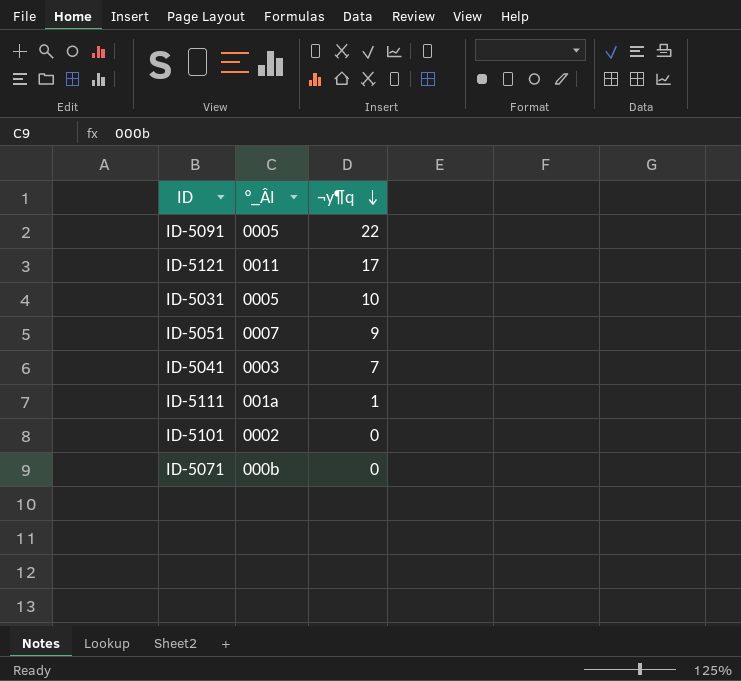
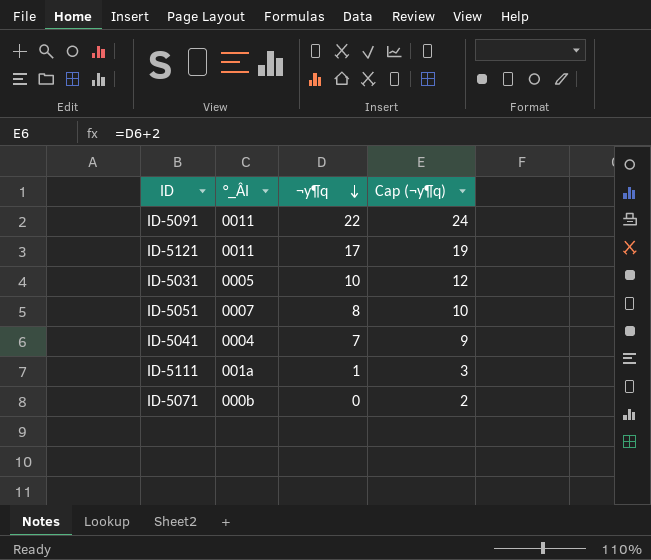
column Cap (¬y¶q) | formula: none -> [¬y¶q] + 2
row ID-5101: 0002 | 0 -> none
ID-5091 | °_ÂI: 0005 -> 0011
ID-5051 | ¬y¶q: 9 -> 8
ID-5041 | °_ÂI: 0003 -> 0004

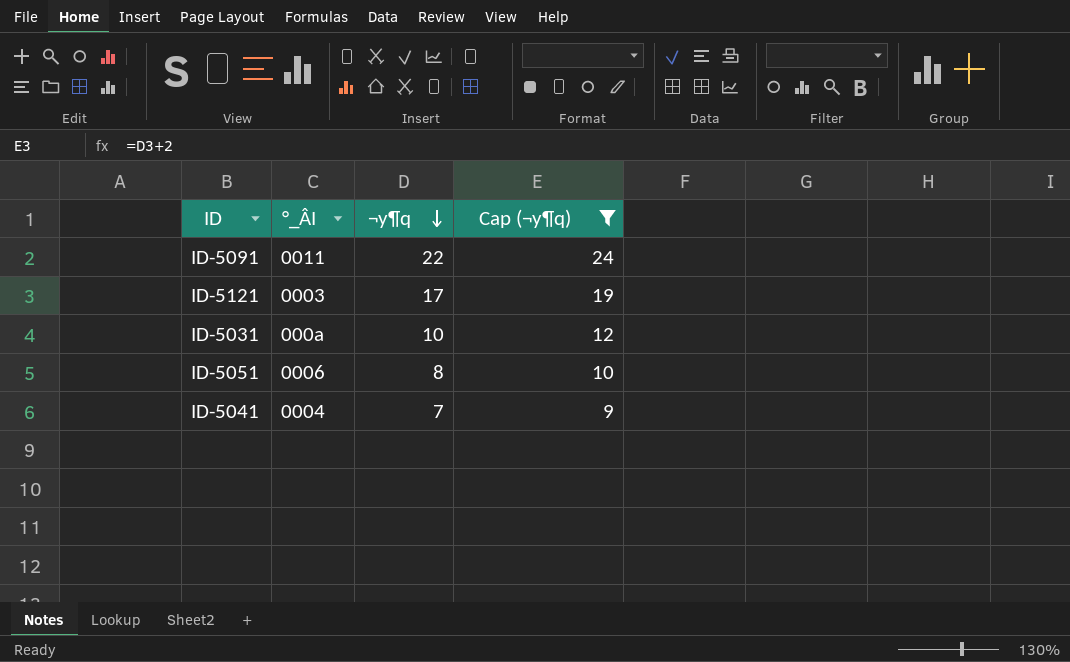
filter: none -> Cap (¬y¶q) >= 9
ID-5121 | °_ÂI: 0011 -> 0003
ID-5031 | °_ÂI: 0005 -> 000a
ID-5051 | °_ÂI: 0007 -> 0006

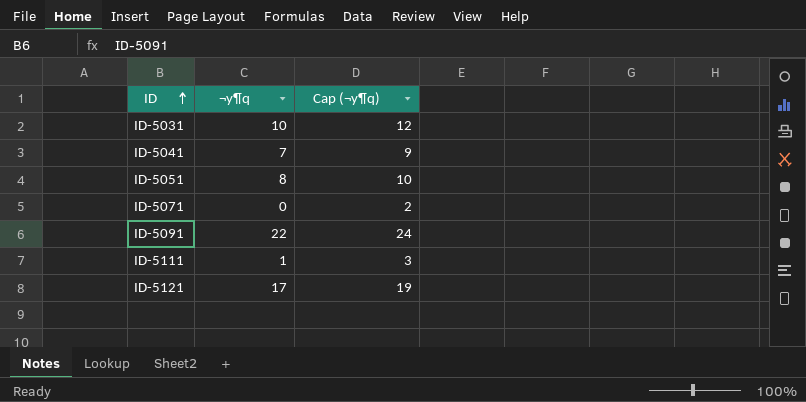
filter: Cap (¬y¶q) >= 9 -> none
row order: ¬y¶q descending -> ID ascending
column °_ÂI | position: 2 -> none

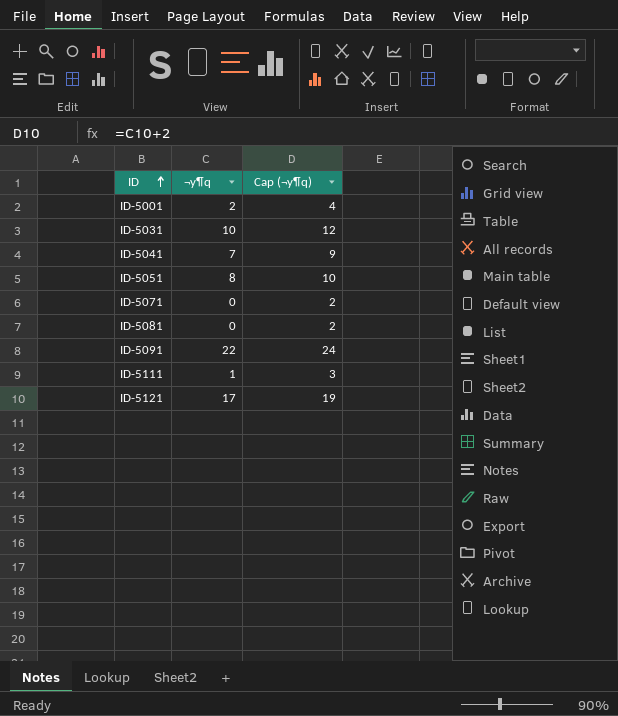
row ID-5001: none -> 2 | 4
row ID-5081: none -> 0 | 2

